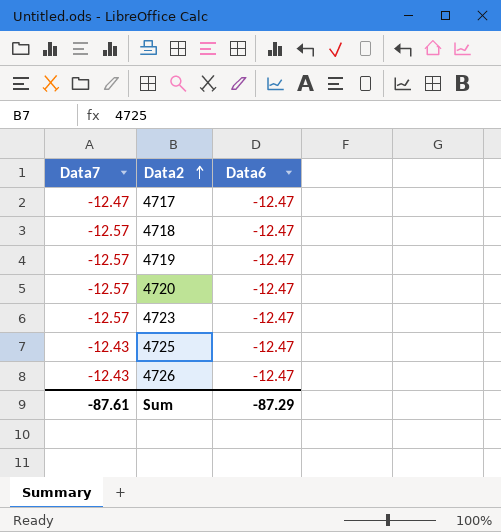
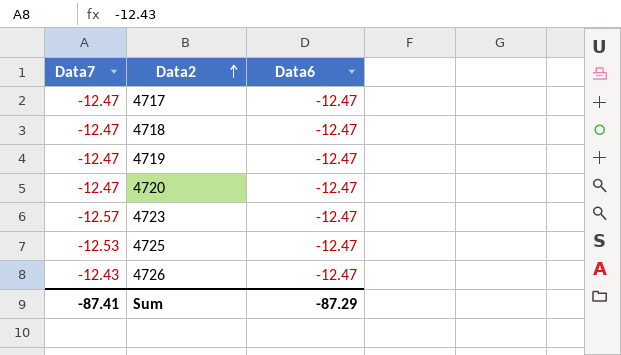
4718 | Data7: -12.57 -> -12.47
4719 | Data7: -12.57 -> -12.47
4720 | Data7: -12.57 -> -12.47
4725 | Data7: -12.43 -> -12.53
Sum | Data7: -87.61 -> -87.41

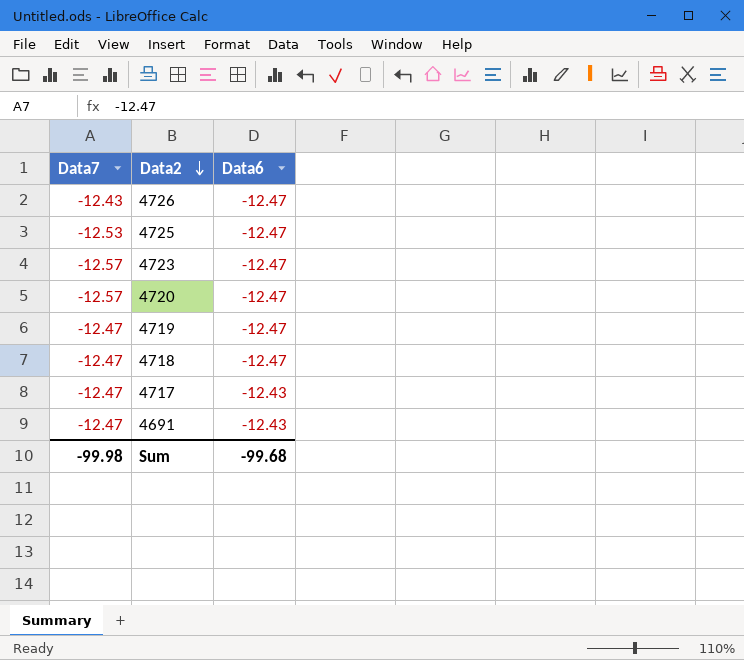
row order: Data2 ascending -> Data2 descending
4720 | Data7: -12.47 -> -12.57
4717 | Data6: -12.47 -> -12.43
row 4691: none -> -12.47 | -12.43
Sum | Data7: -87.41 -> -99.98
Sum | Data6: -87.29 -> -99.68

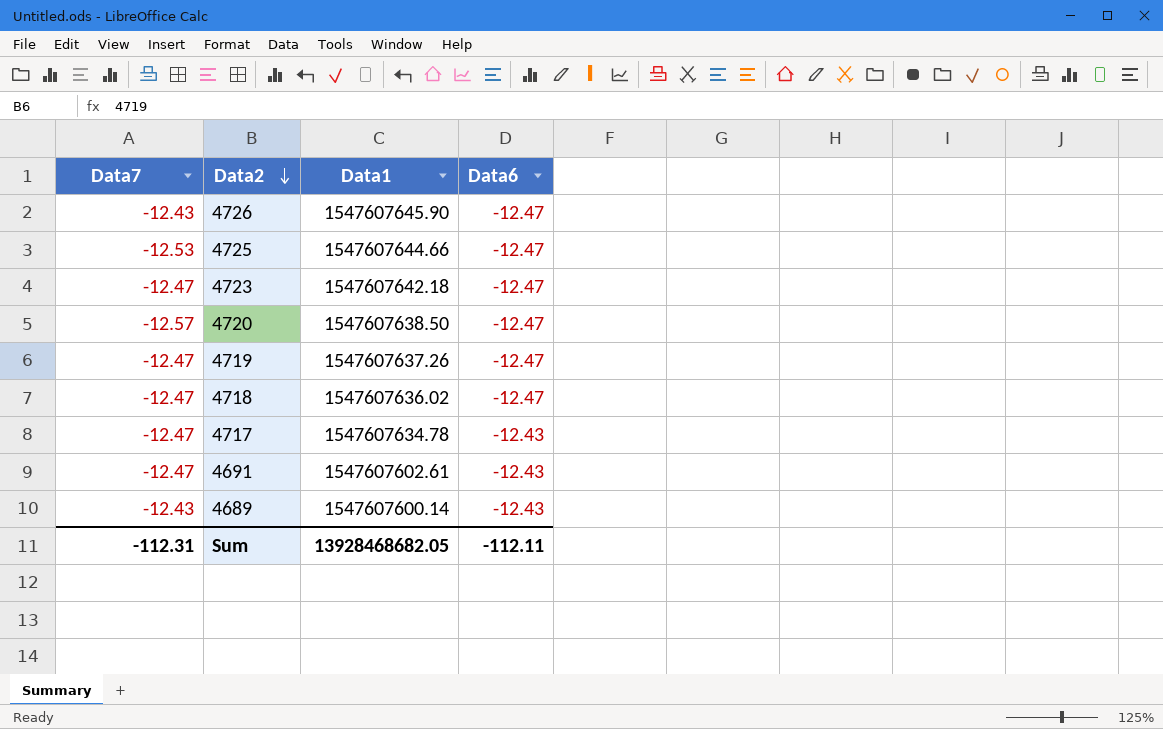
column Data1 | position: none -> 3
4723 | Data7: -12.57 -> -12.47
row 4689: none -> -12.43 | 1547607600.14 | -12.43
Sum | Data7: -99.98 -> -112.31
Sum | Data6: -99.68 -> -112.11

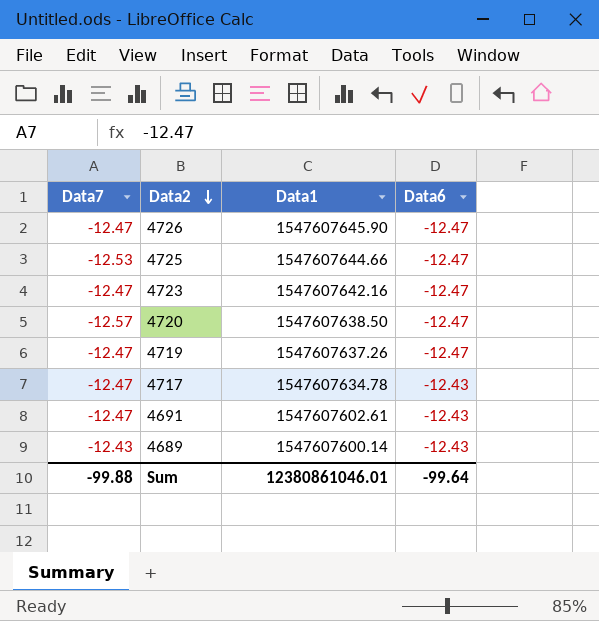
row 4718: -12.47 | 1547607636.02 | -12.47 -> none
4726 | Data7: -12.43 -> -12.47
4723 | Data1: 1547607642.18 -> 1547607642.16
Sum | Data7: -112.31 -> -99.88
Sum | Data1: 13928468682.05 -> 12380861046.01
Sum | Data6: -112.11 -> -99.64

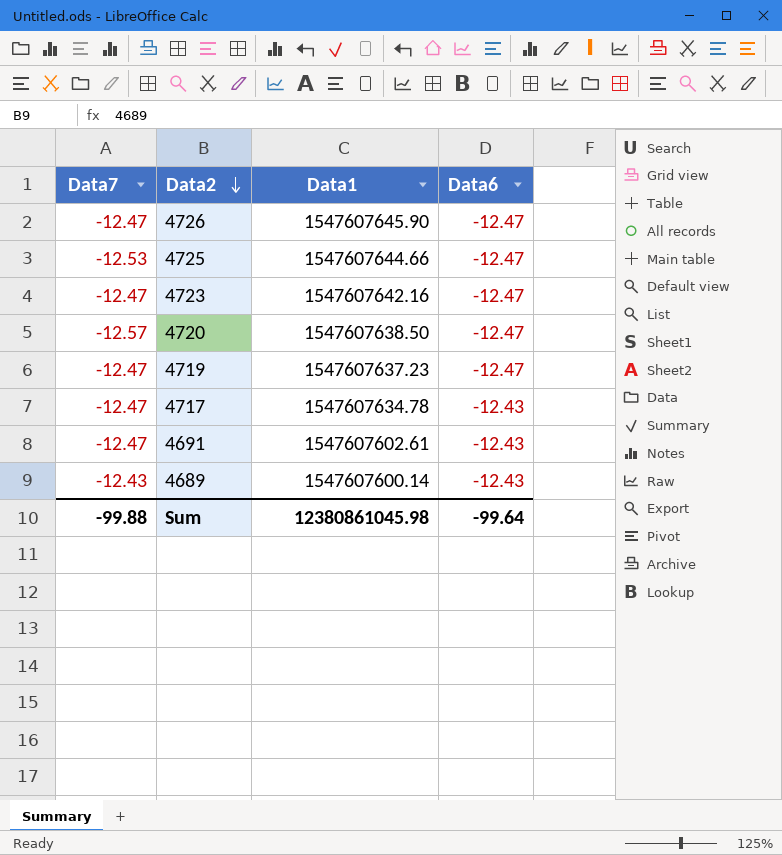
4719 | Data1: 1547607637.26 -> 1547607637.23
Sum | Data1: 12380861046.01 -> 12380861045.98

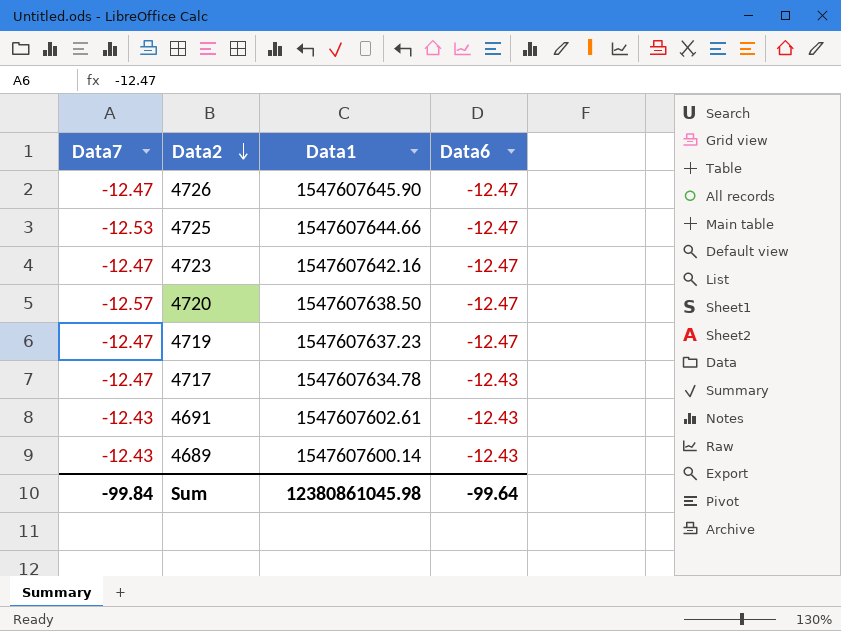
4691 | Data7: -12.47 -> -12.43
Sum | Data7: -99.88 -> -99.84

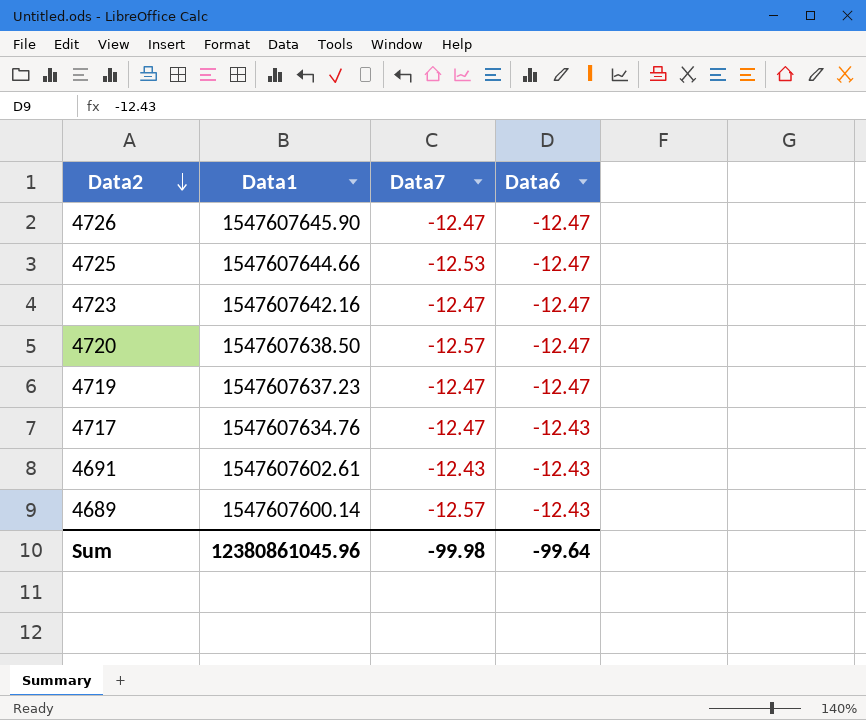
column Data7 | position: 1 -> 3
4717 | Data1: 1547607634.78 -> 1547607634.76
4689 | Data7: -12.43 -> -12.57
Sum | Data1: 12380861045.98 -> 12380861045.96
Sum | Data7: -99.84 -> -99.98

